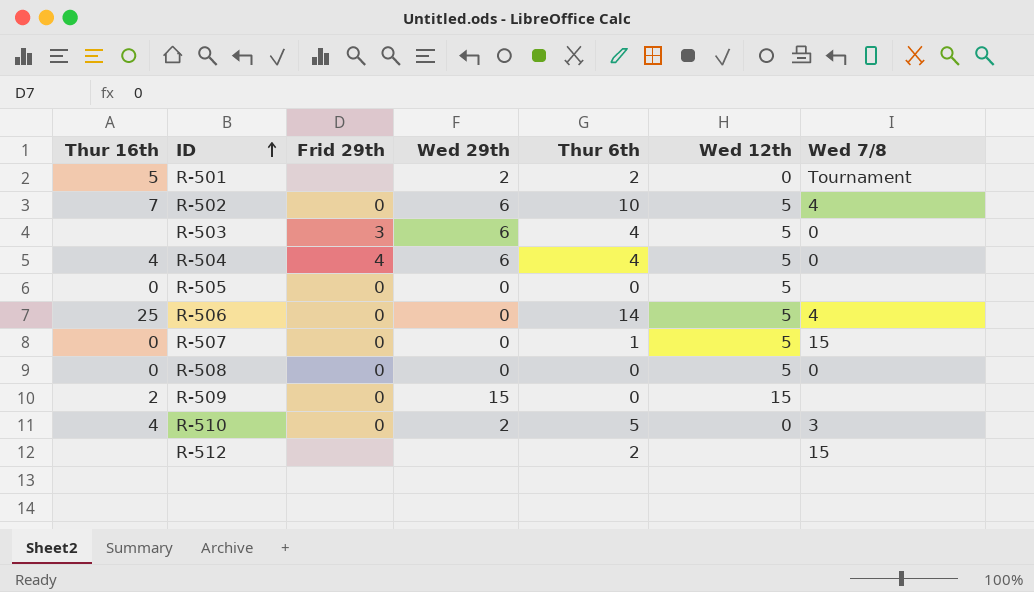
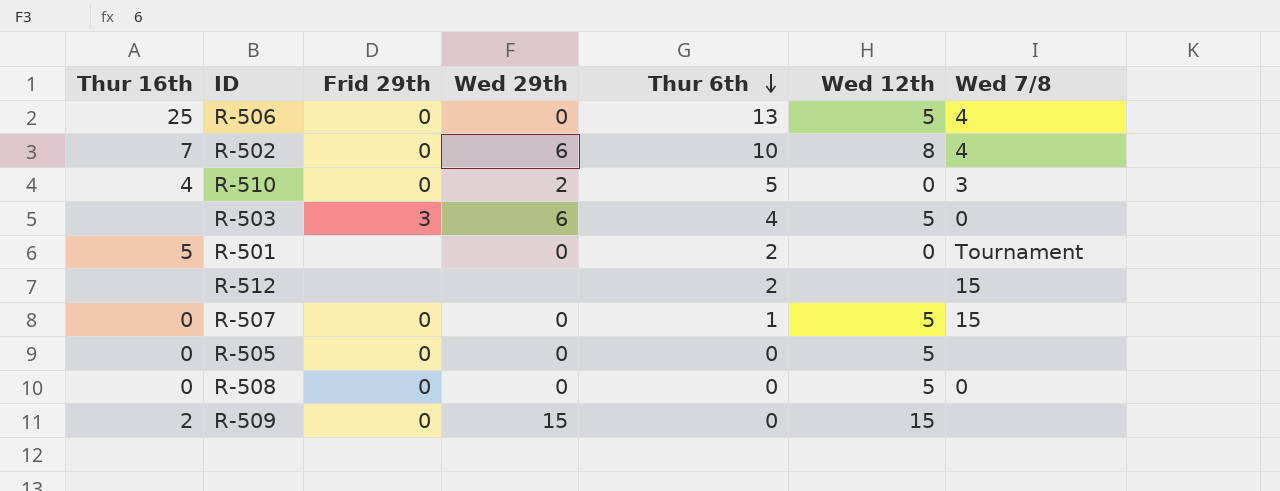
row order: ID ascending -> Thur 6th descending
row R-504: 4 | 4 | 6 | 4 | 5 | 0 -> none
R-506 | Thur 6th: 14 -> 13
R-502 | Wed 12th: 5 -> 8
R-501 | Wed 29th: 2 -> 0

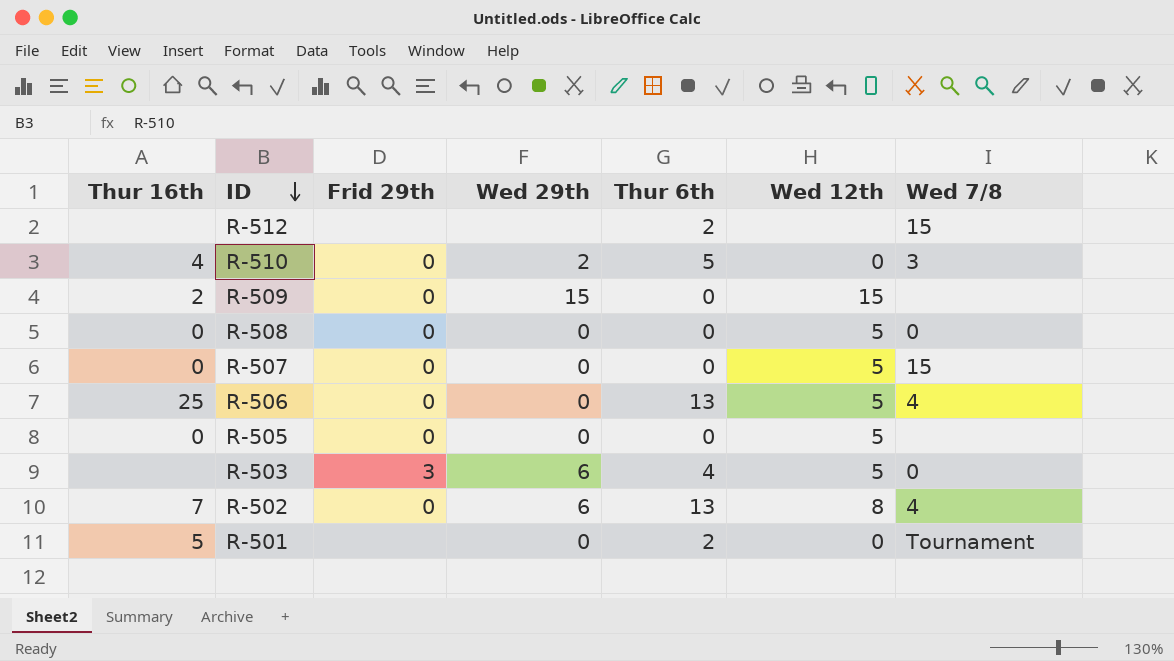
row order: Thur 6th descending -> ID descending
R-507 | Thur 6th: 1 -> 0
R-502 | Thur 6th: 10 -> 13

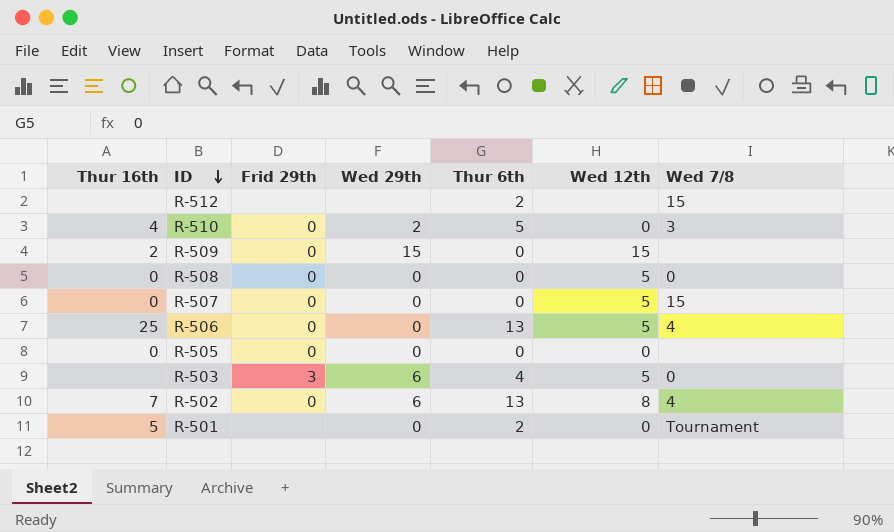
R-505 | Wed 12th: 5 -> 0

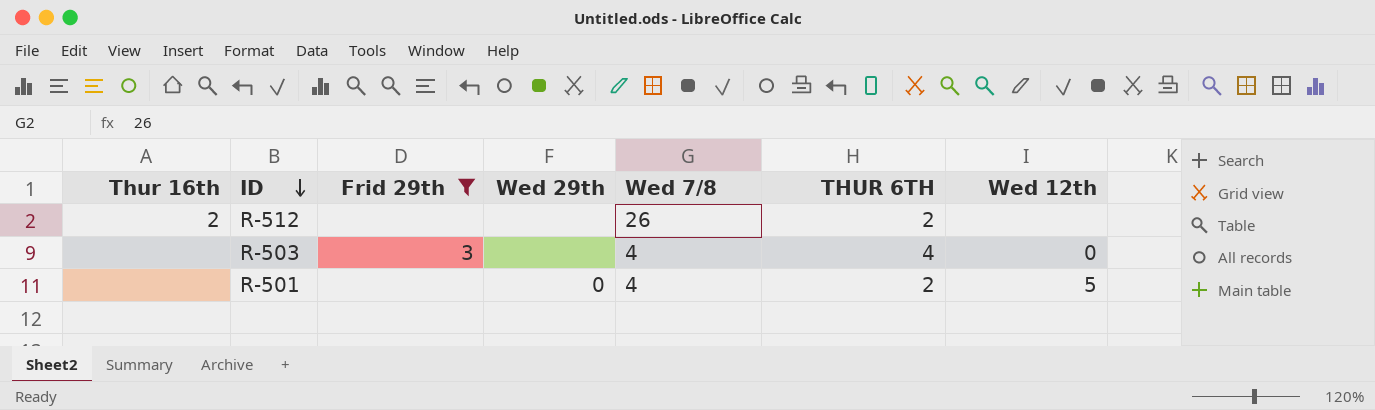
filter: none -> Frid 29th != 0
column Wed 7/8 | position: 7 -> 5
column name: Thur 6th -> THUR 6TH
R-512 | Thur 16th: none -> 2
R-512 | Wed 7/8: 15 -> 26
R-503 | Wed 29th: 6 -> none
R-503 | Wed 7/8: 0 -> 4
R-503 | Wed 12th: 5 -> 0
R-501 | Thur 16th: 5 -> none
R-501 | Wed 7/8: Tournament -> 4
R-501 | Wed 12th: 0 -> 5

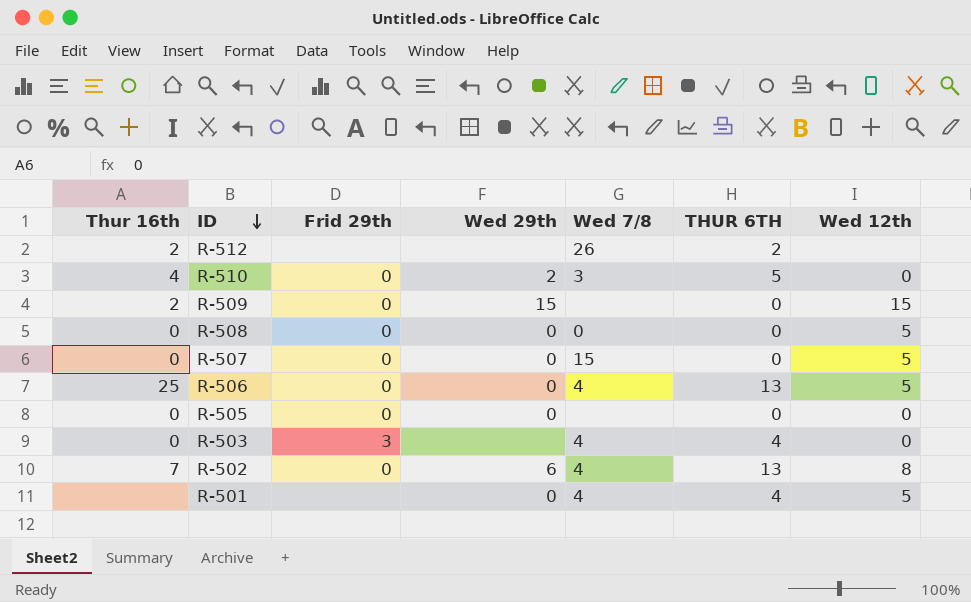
filter: Frid 29th != 0 -> none
R-503 | Thur 16th: none -> 0
R-501 | THUR 6TH: 2 -> 4

